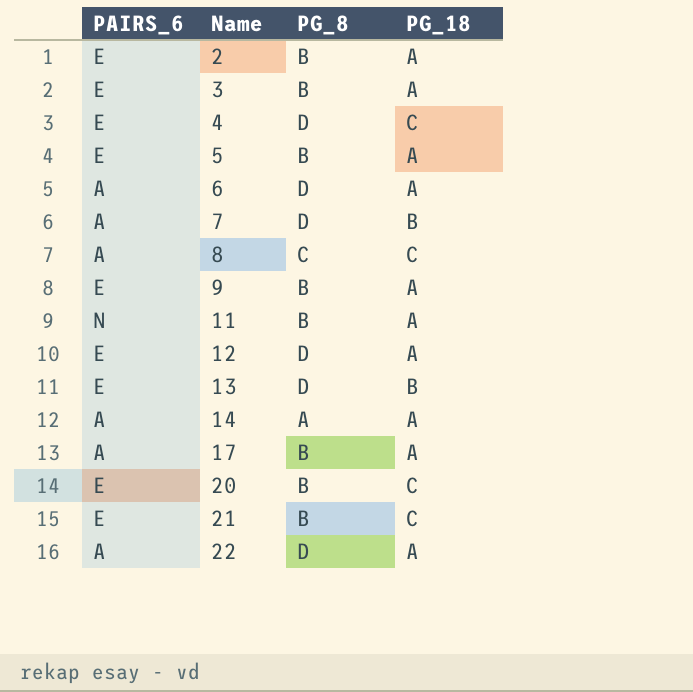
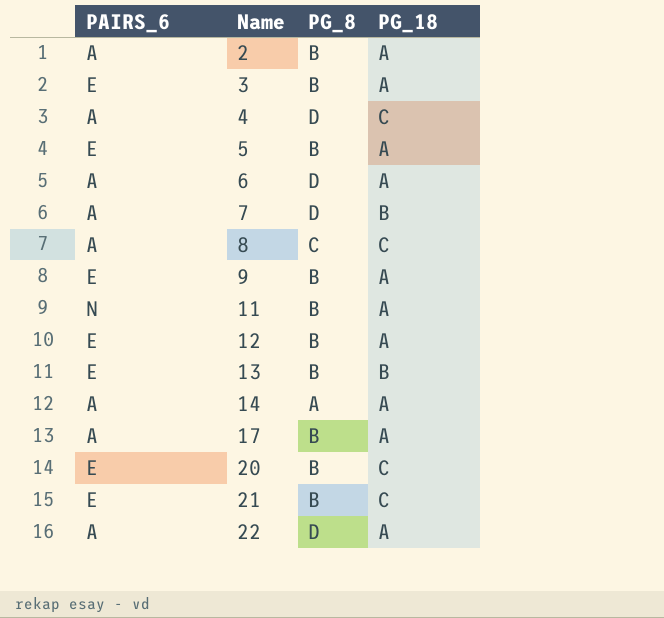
2 | PAIRS_6: E -> A
4 | PAIRS_6: E -> A
12 | PG_8: D -> B
13 | PG_8: D -> B

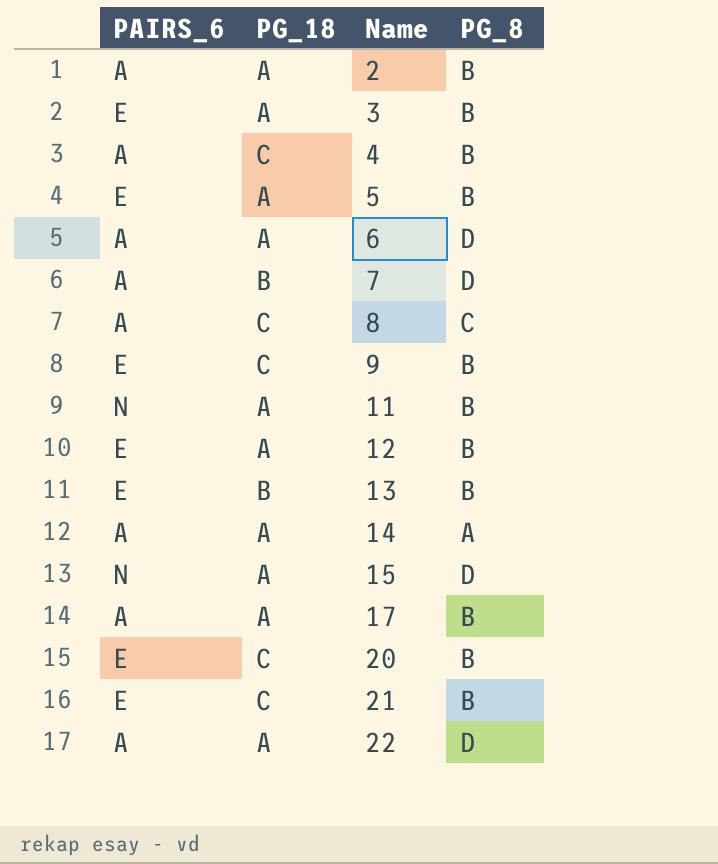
column PG_18 | position: 4 -> 2
4 | PG_8: D -> B
9 | PG_18: A -> C
row 15: none -> N | A | D

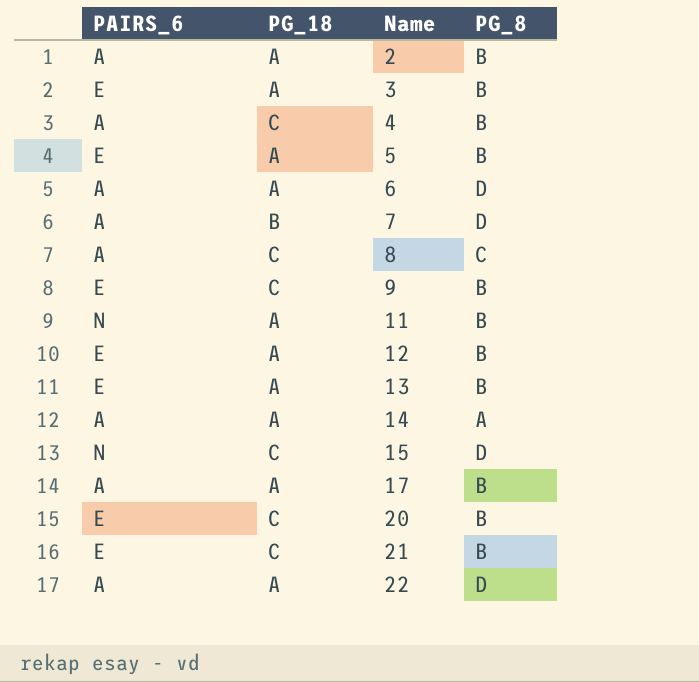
13 | PG_18: B -> A
15 | PG_18: A -> C

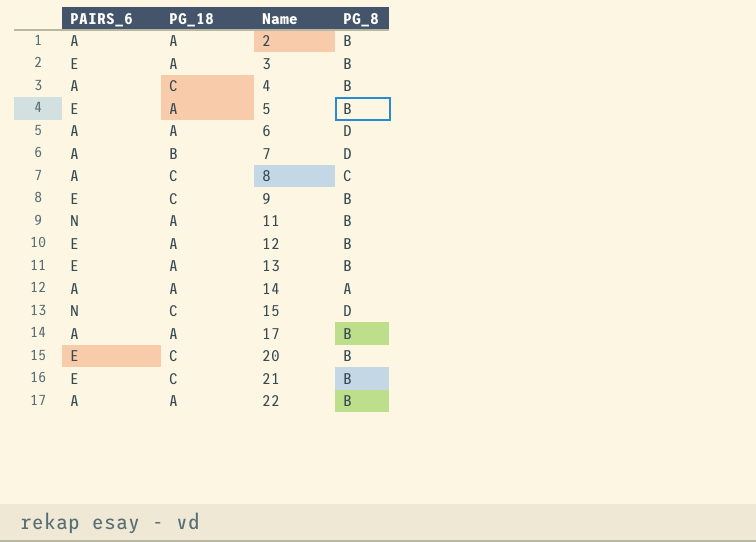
22 | PG_8: D -> B

